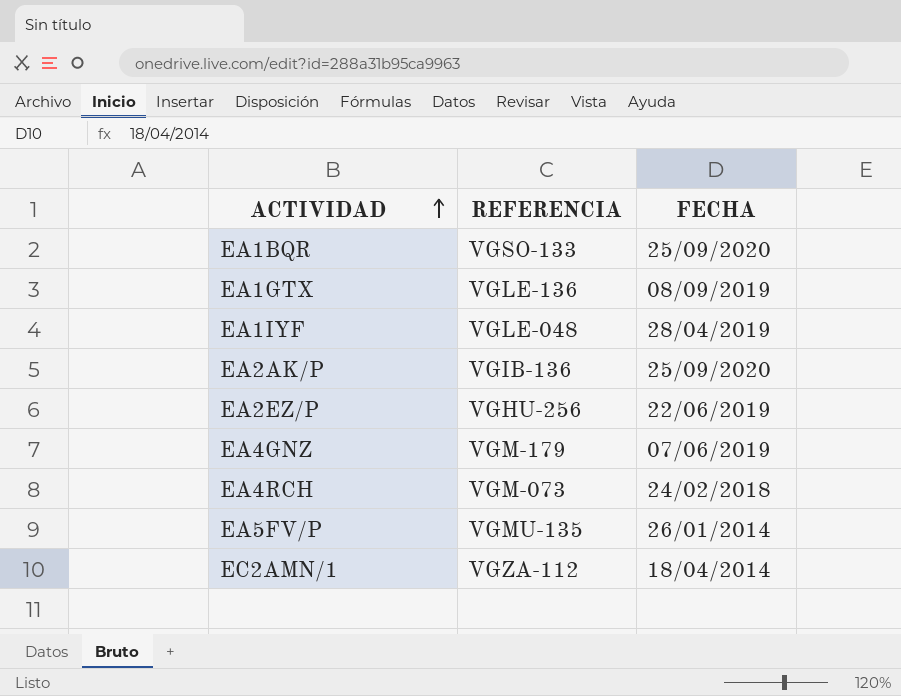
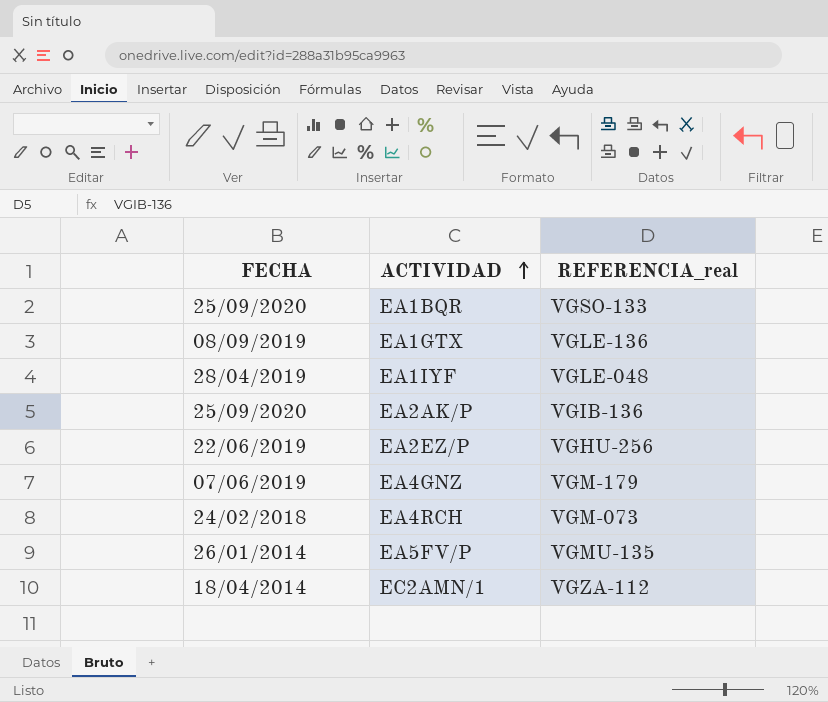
column FECHA | position: 3 -> 1
column name: REFERENCIA -> REFERENCIA_real

